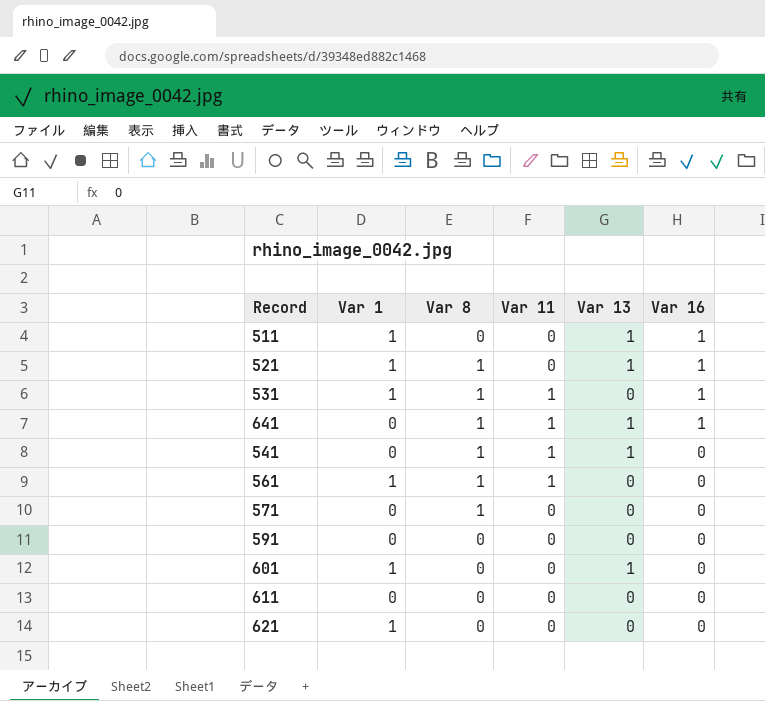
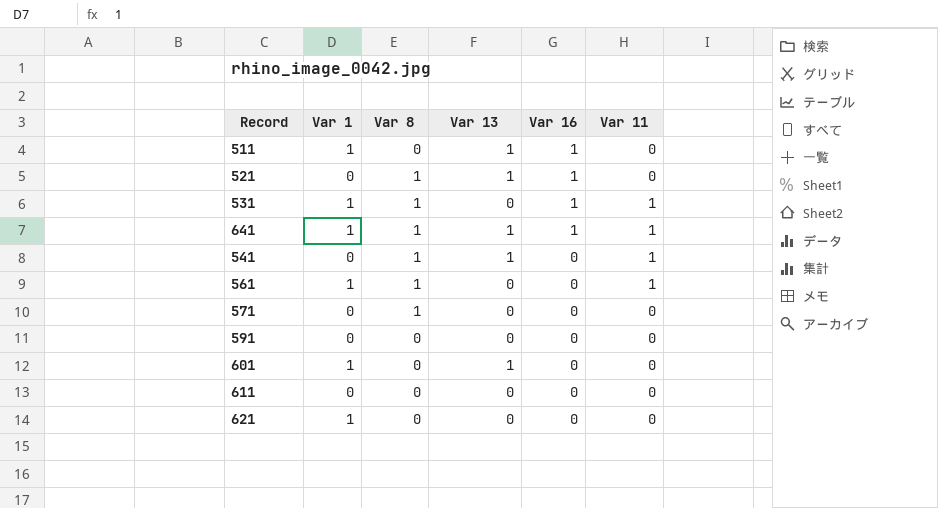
column Var 11 | position: 4 -> 6
521 | Var 1: 1 -> 0
641 | Var 1: 0 -> 1

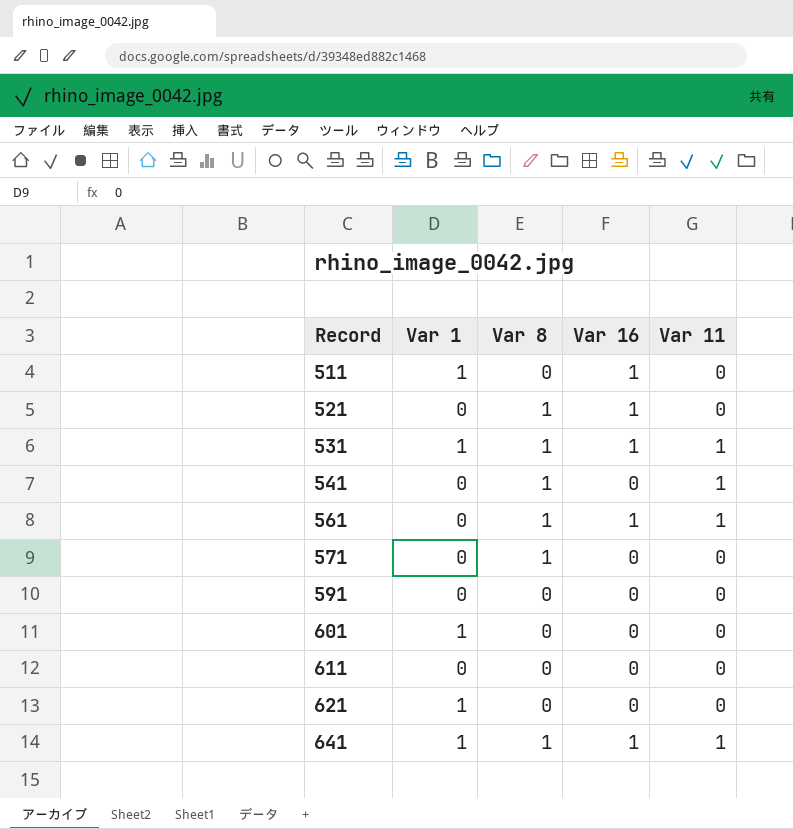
row order: Var 16 descending -> Record ascending
column Var 13 | position: 4 -> none
561 | Var 1: 1 -> 0
561 | Var 16: 0 -> 1

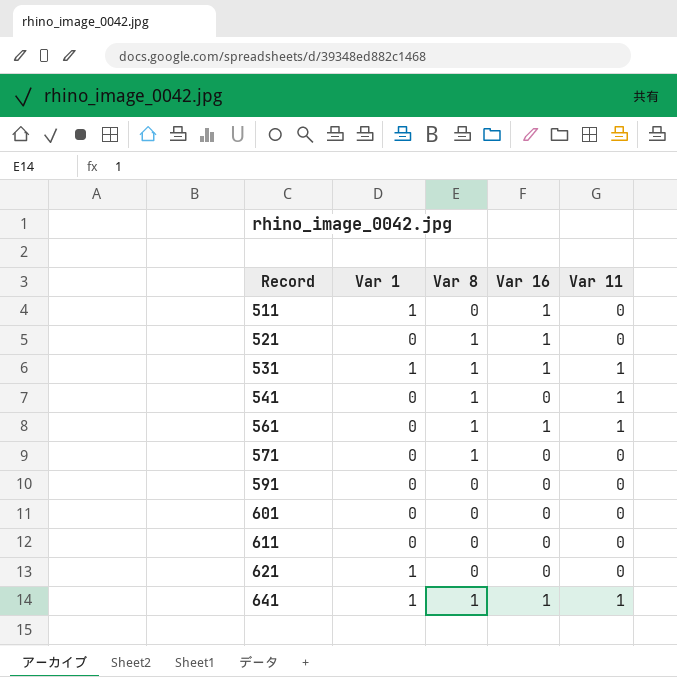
601 | Var 1: 1 -> 0

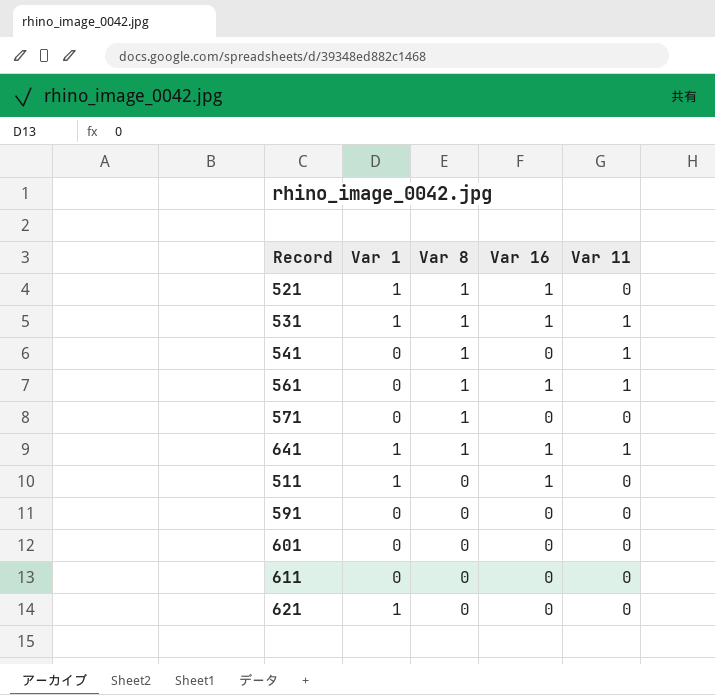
row order: Record ascending -> Var 8 descending
521 | Var 1: 0 -> 1

